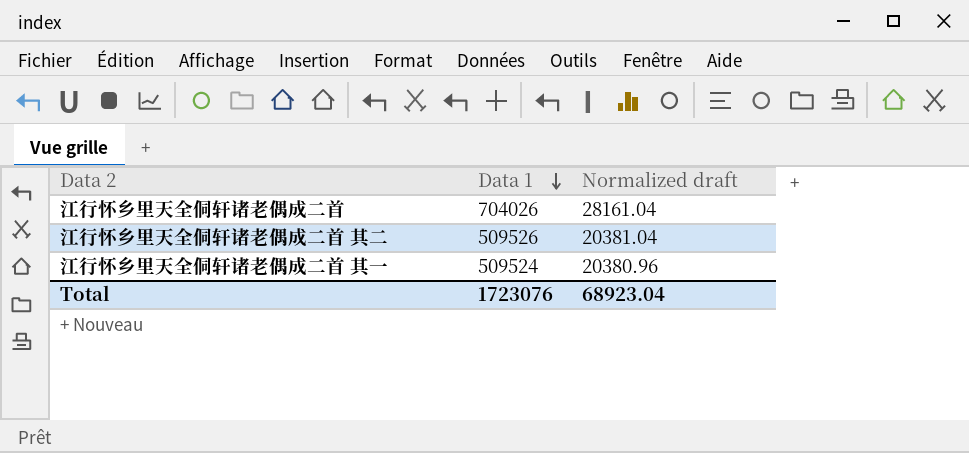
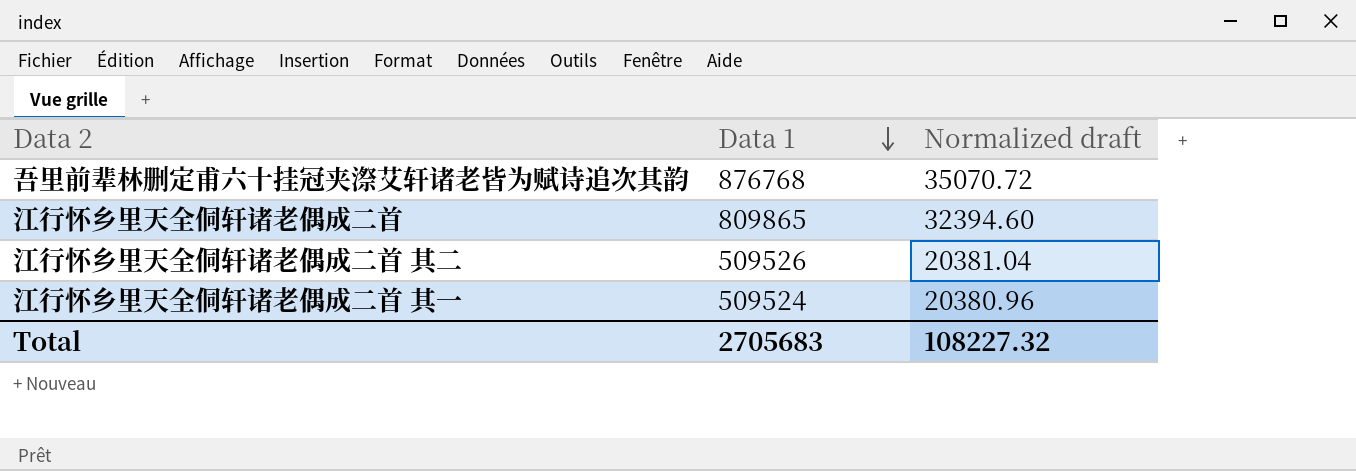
row 吾里前辈林删定甫六十挂冠夹漈艾轩诸老皆为赋诗追次其韵: none -> 876768 | 35070.72
江行怀乡里天全侗轩诸老偶成二首 | Data 1: 704026 -> 809865
江行怀乡里天全侗轩诸老偶成二首 | Normalized draft: 28161.04 -> 32394.60
Total | Data 1: 1723076 -> 2705683
Total | Normalized draft: 68923.04 -> 108227.32

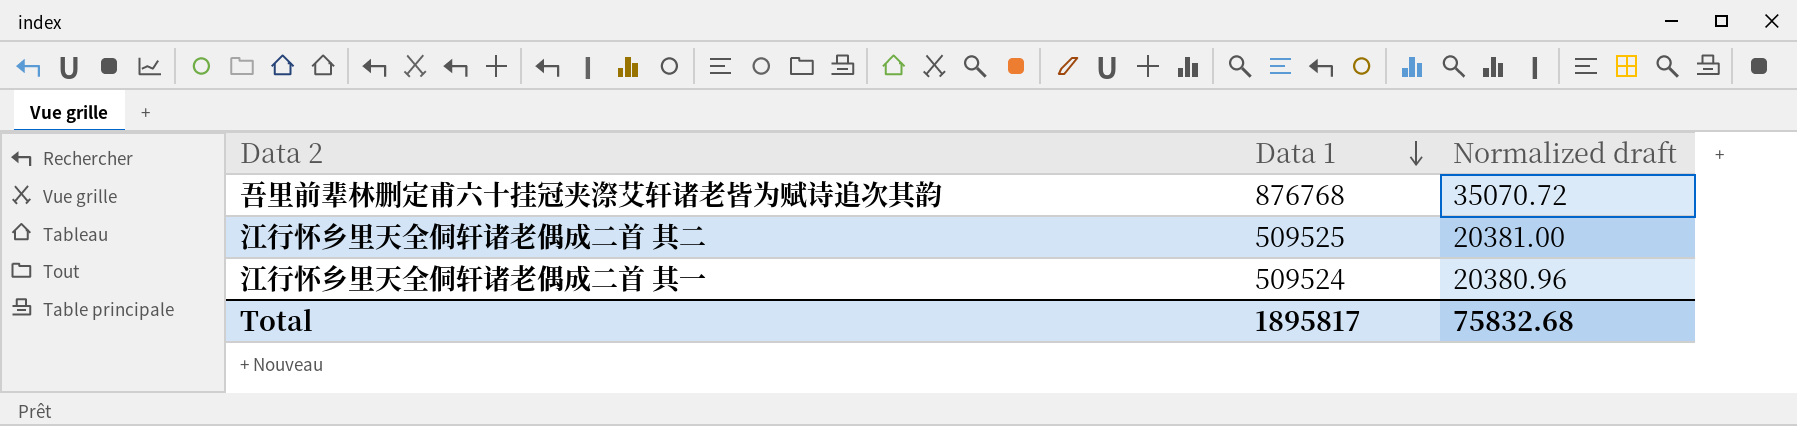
row 江行怀乡里天全侗轩诸老偶成二首: 809865 | 32394.60 -> none
江行怀乡里天全侗轩诸老偶成二首 其二 | Data 1: 509526 -> 509525
江行怀乡里天全侗轩诸老偶成二首 其二 | Normalized draft: 20381.04 -> 20381.00
Total | Data 1: 2705683 -> 1895817
Total | Normalized draft: 108227.32 -> 75832.68

